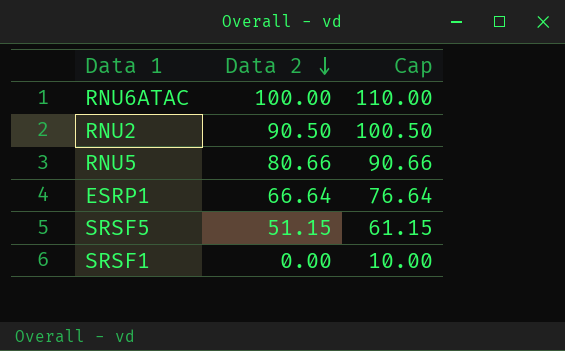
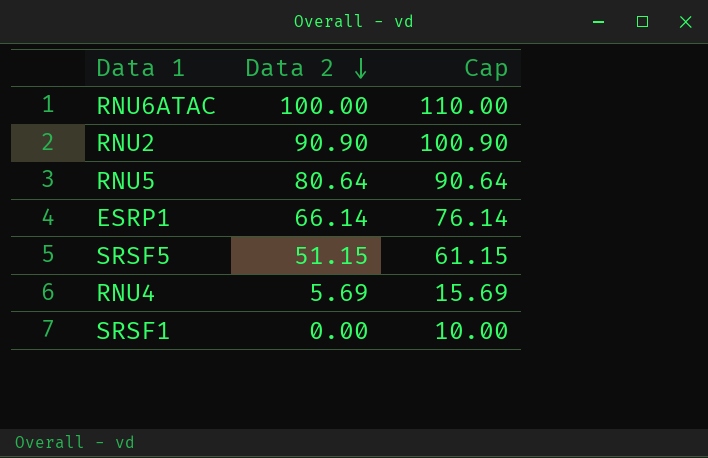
RNU2 | Data 2: 90.50 -> 90.90
RNU2 | Cap: 100.50 -> 100.90
RNU5 | Data 2: 80.66 -> 80.64
RNU5 | Cap: 90.66 -> 90.64
ESRP1 | Data 2: 66.64 -> 66.14
ESRP1 | Cap: 76.64 -> 76.14
row RNU4: none -> 5.69 | 15.69

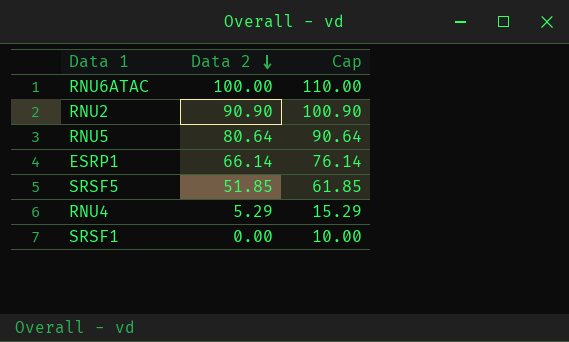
SRSF5 | Data 2: 51.15 -> 51.85
SRSF5 | Cap: 61.15 -> 61.85
RNU4 | Data 2: 5.69 -> 5.29
RNU4 | Cap: 15.69 -> 15.29

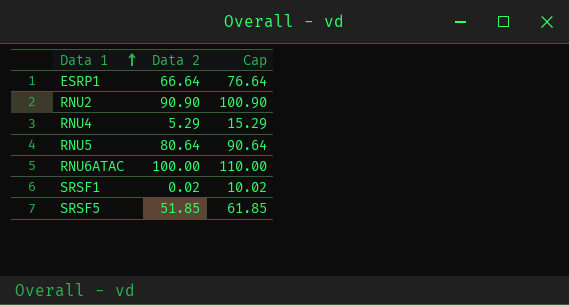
row order: Data 2 descending -> Data 1 ascending
ESRP1 | Data 2: 66.14 -> 66.64
ESRP1 | Cap: 76.14 -> 76.64
SRSF1 | Data 2: 0.00 -> 0.02
SRSF1 | Cap: 10.00 -> 10.02

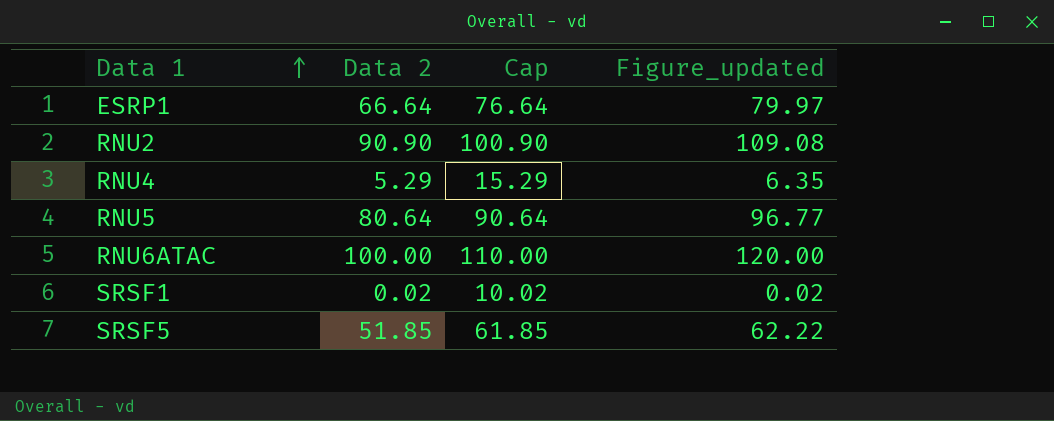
column Figure_updated | formula: none -> [Data 2] * 1.2

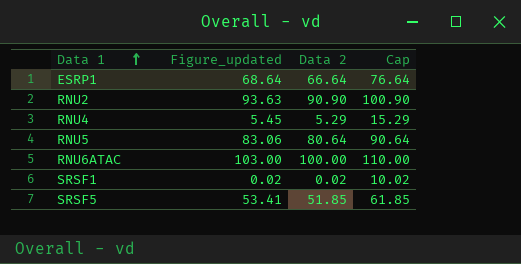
column Figure_updated | formula: [Data 2] * 1.2 -> [Data 2] * 1.03
column Figure_updated | position: 4 -> 2

